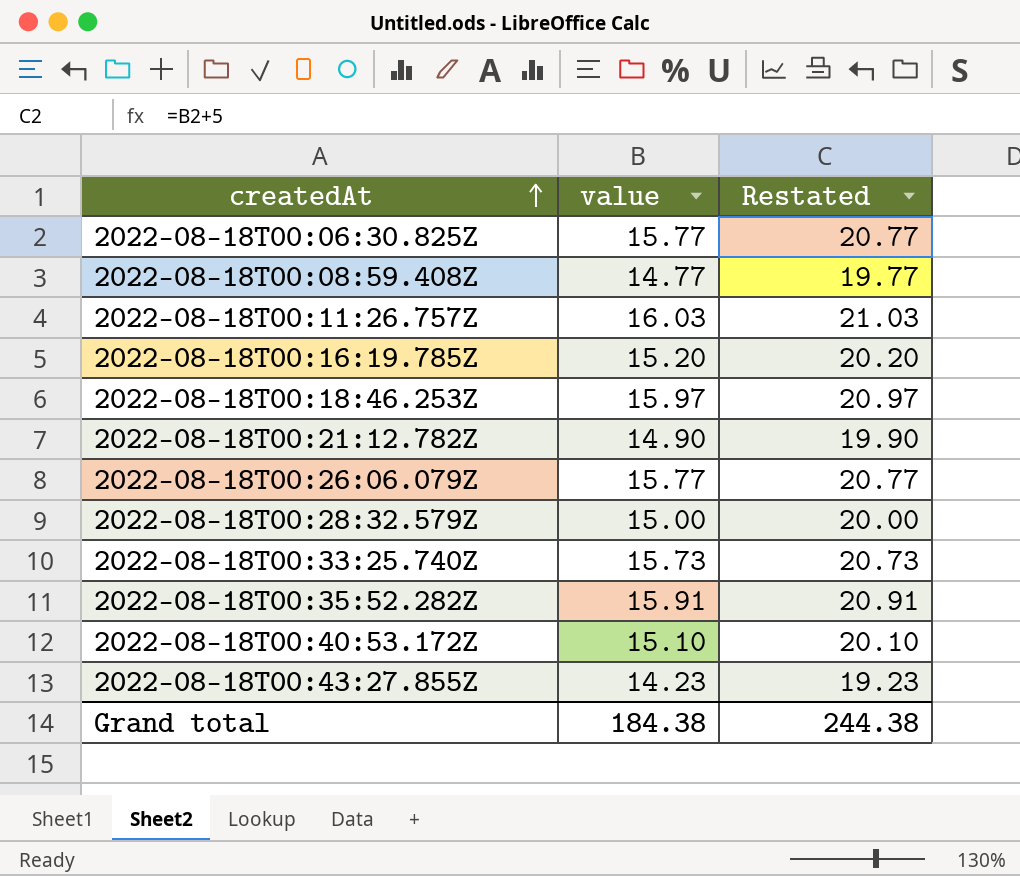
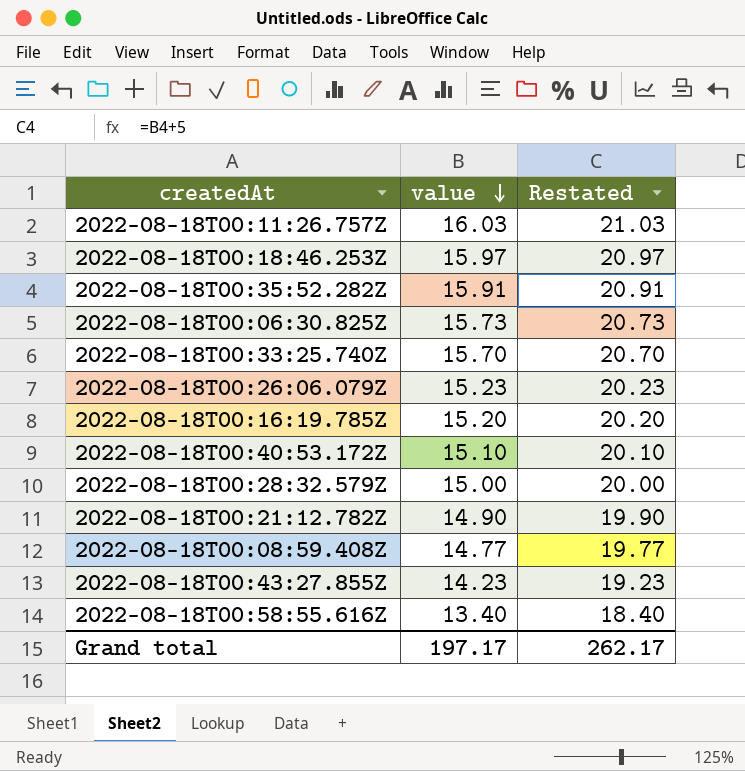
row order: createdAt ascending -> value descending
2022-08-18T00:06:30.825Z | value: 15.77 -> 15.73
2022-08-18T00:06:30.825Z | Restated: 20.77 -> 20.73
2022-08-18T00:33:25.740Z | value: 15.73 -> 15.70
2022-08-18T00:33:25.740Z | Restated: 20.73 -> 20.70
2022-08-18T00:26:06.079Z | value: 15.77 -> 15.23
2022-08-18T00:26:06.079Z | Restated: 20.77 -> 20.23
row 2022-08-18T00:58:55.616Z: none -> 13.40 | 18.40
Grand total | value: 184.38 -> 197.17
Grand total | Restated: 244.38 -> 262.17

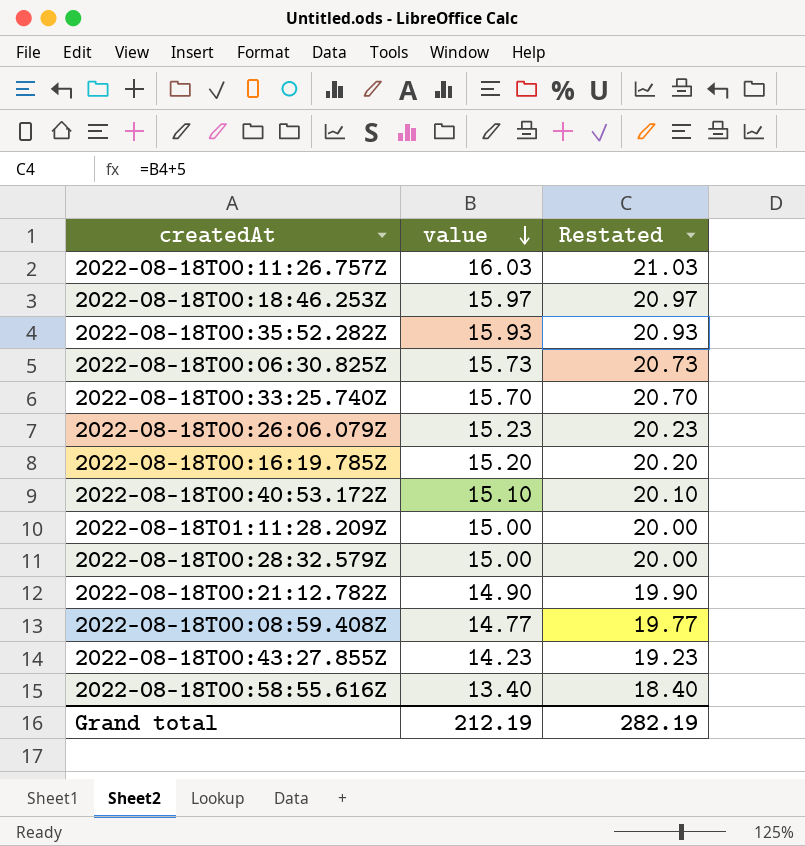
2022-08-18T00:35:52.282Z | value: 15.91 -> 15.93
2022-08-18T00:35:52.282Z | Restated: 20.91 -> 20.93
row 2022-08-18T01:11:28.209Z: none -> 15.00 | 20.00
Grand total | value: 197.17 -> 212.19
Grand total | Restated: 262.17 -> 282.19

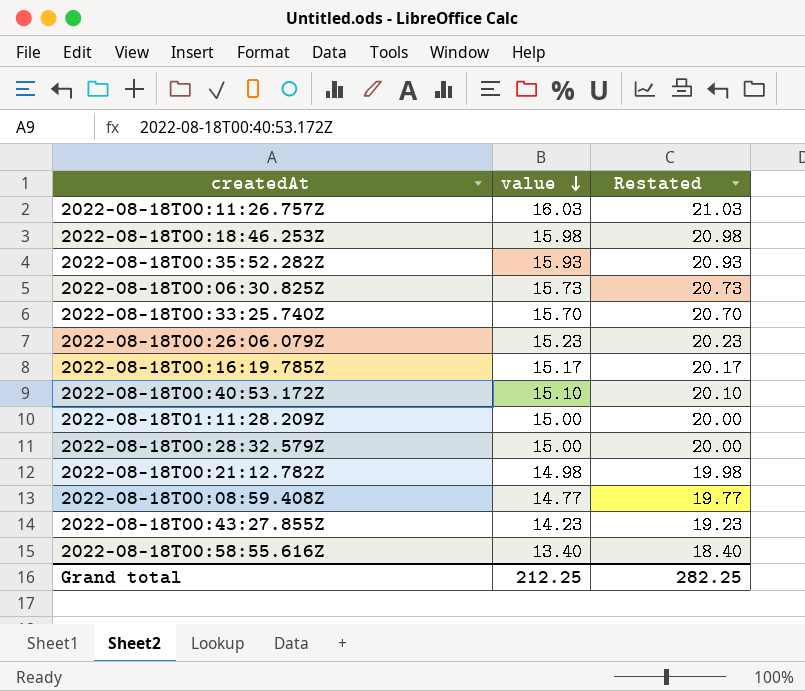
2022-08-18T00:18:46.253Z | value: 15.97 -> 15.98
2022-08-18T00:18:46.253Z | Restated: 20.97 -> 20.98
2022-08-18T00:16:19.785Z | value: 15.20 -> 15.17
2022-08-18T00:16:19.785Z | Restated: 20.20 -> 20.17
2022-08-18T00:21:12.782Z | value: 14.90 -> 14.98
2022-08-18T00:21:12.782Z | Restated: 19.90 -> 19.98
Grand total | value: 212.19 -> 212.25
Grand total | Restated: 282.19 -> 282.25

